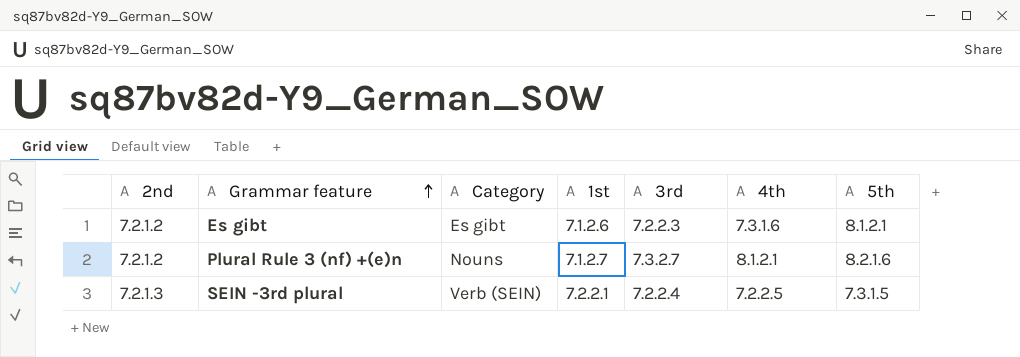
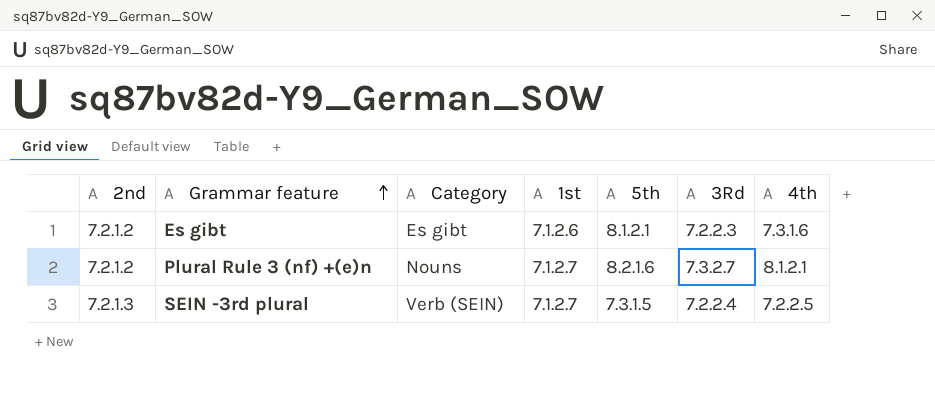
column 5th | position: 7 -> 5
column name: 3rd -> 3Rd
SEIN -3rd plural | 1st: 7.2.2.1 -> 7.1.2.7

